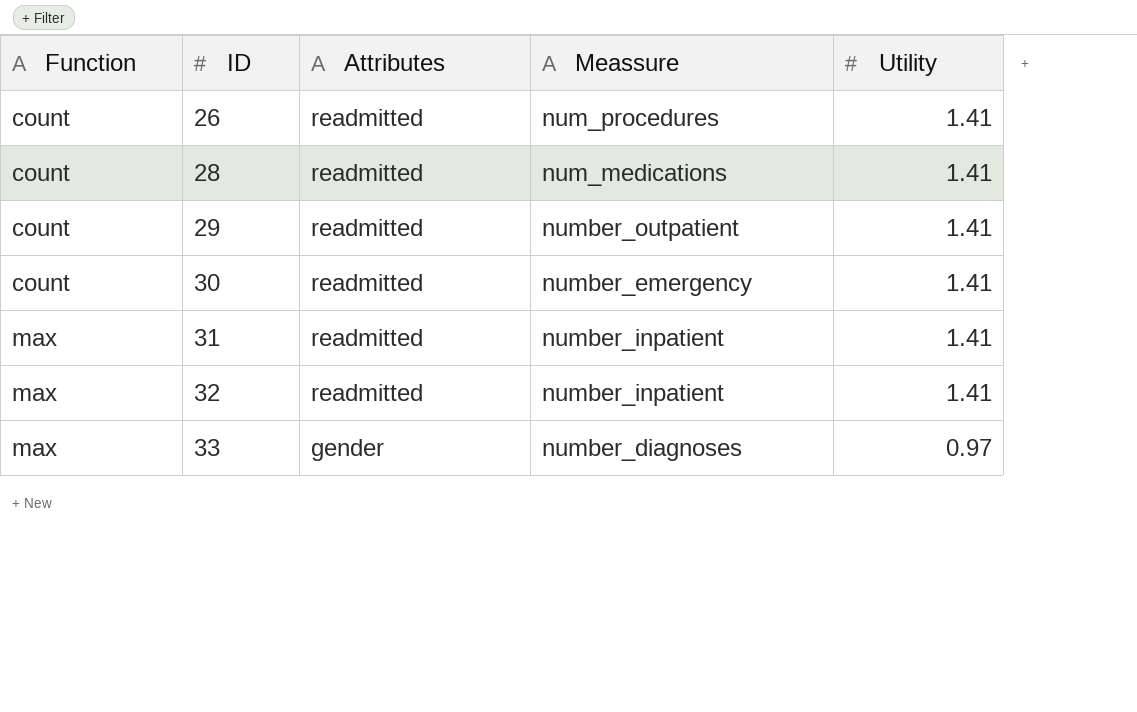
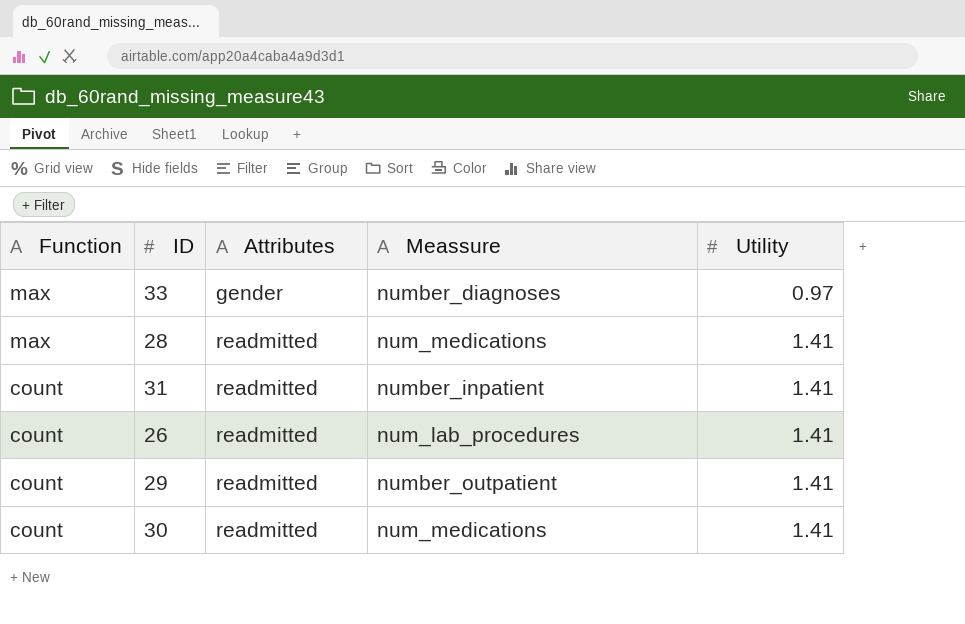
row order: Function ascending -> Function descending
row 32: max | readmitted | number_inpatient | 1.41 -> none
28 | Function: count -> max
31 | Function: max -> count
26 | Meassure: num_procedures -> num_lab_procedures
30 | Meassure: number_emergency -> num_medications

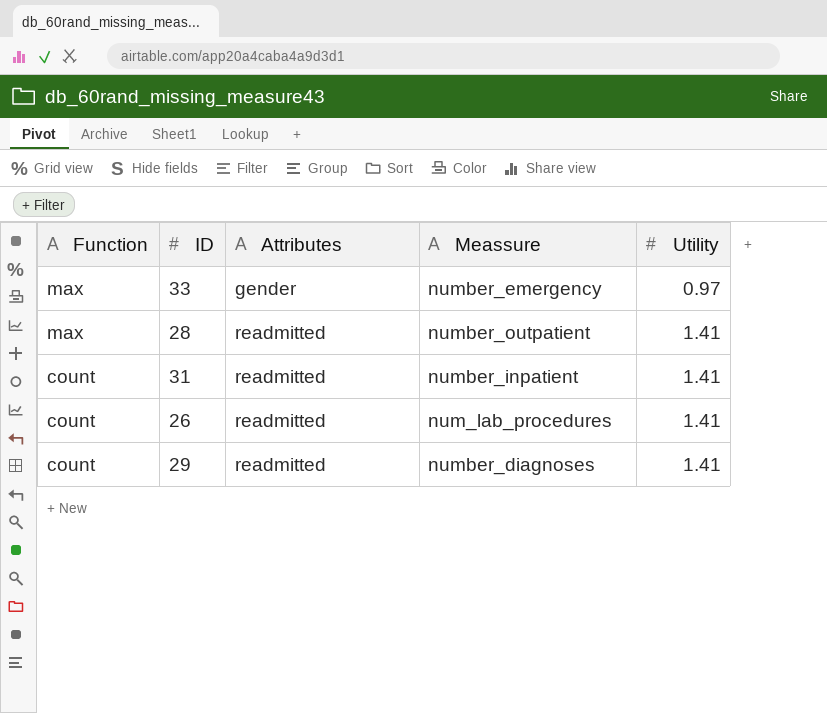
row 30: count | readmitted | num_medications | 1.41 -> none
33 | Meassure: number_diagnoses -> number_emergency
28 | Meassure: num_medications -> number_outpatient
29 | Meassure: number_outpatient -> number_diagnoses

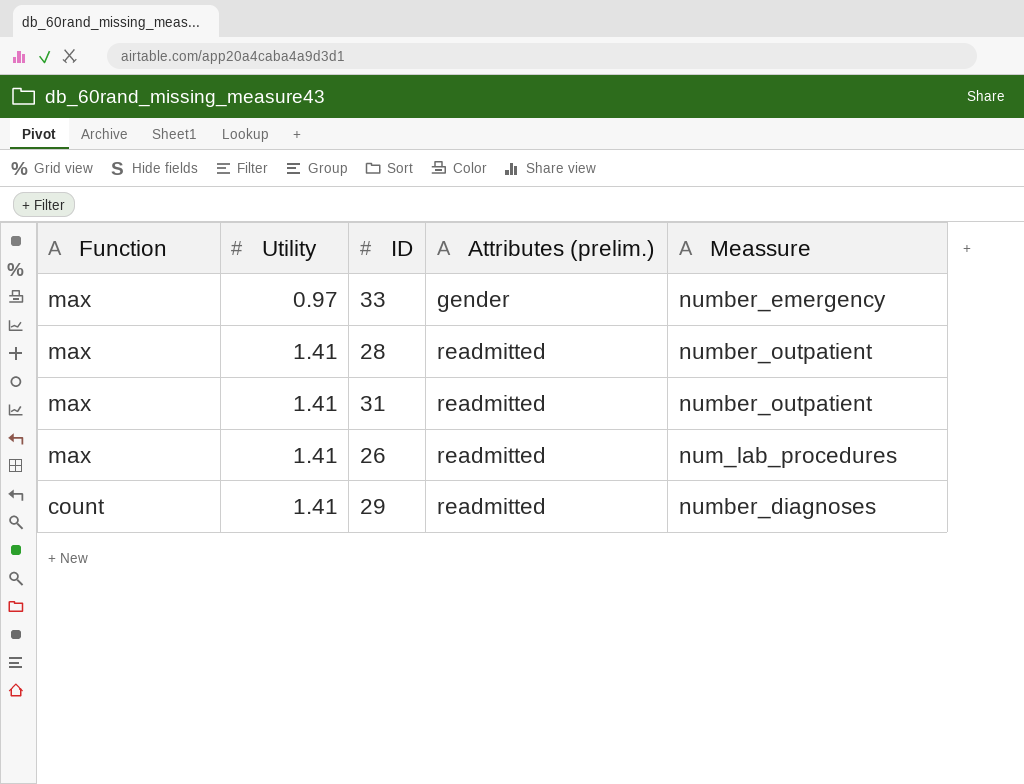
column Utility | position: 5 -> 2
column name: Attributes -> Attributes (prelim.)
31 | Function: count -> max
31 | Meassure: number_inpatient -> number_outpatient
26 | Function: count -> max

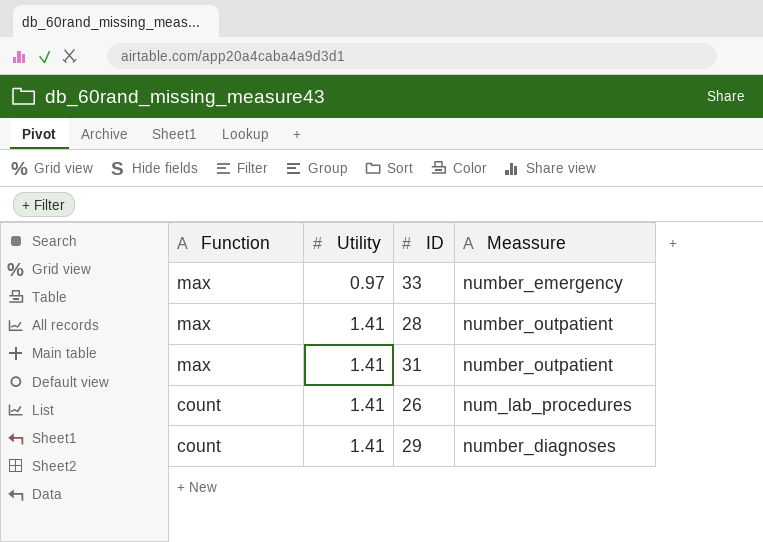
column Attributes (prelim.) | position: 4 -> none
26 | Function: max -> count

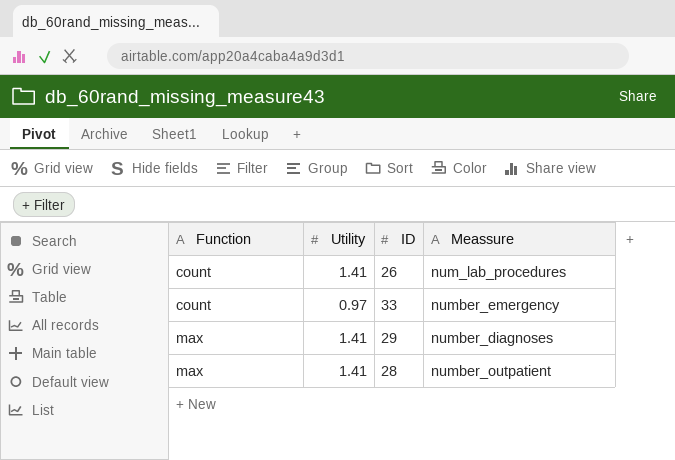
row order: Function descending -> Function ascending
row 31: max | 1.41 | number_outpatient -> none
33 | Function: max -> count
29 | Function: count -> max

